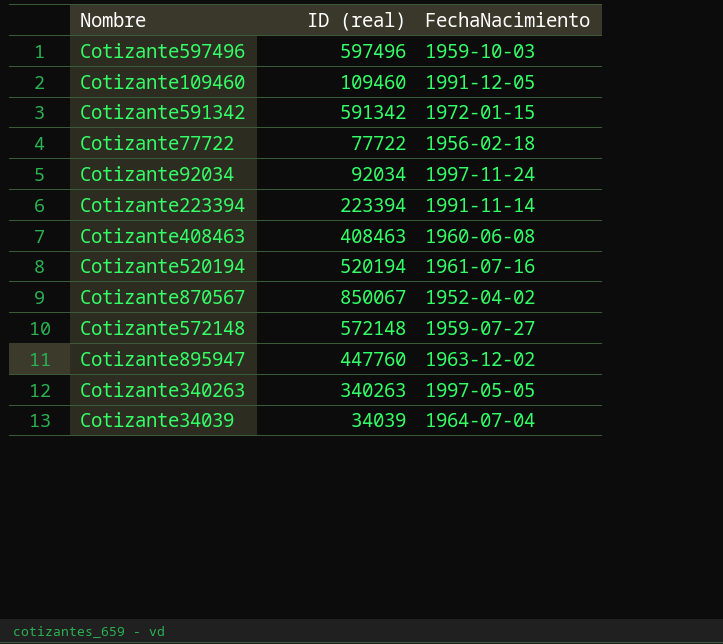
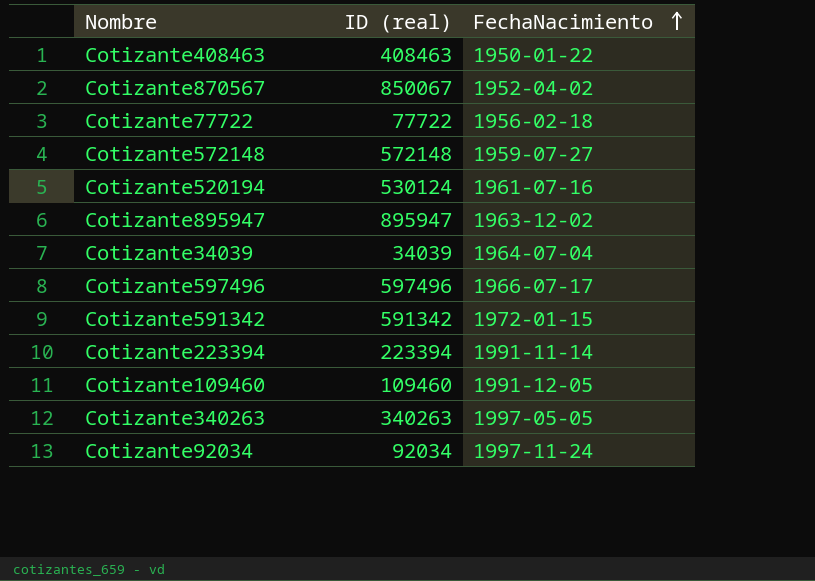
row order: none -> FechaNacimiento ascending
Cotizante408463 | FechaNacimiento: 1960-06-08 -> 1950-01-22
Cotizante520194 | ID (real): 520194 -> 530124
Cotizante895947 | ID (real): 447760 -> 895947
Cotizante597496 | FechaNacimiento: 1959-10-03 -> 1966-07-17

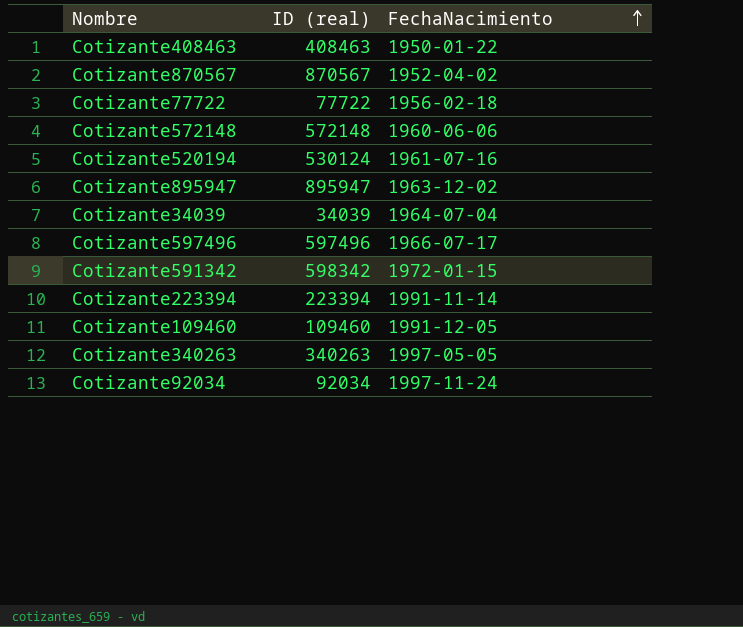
Cotizante870567 | ID (real): 850067 -> 870567
Cotizante572148 | FechaNacimiento: 1959-07-27 -> 1960-06-06
Cotizante591342 | ID (real): 591342 -> 598342

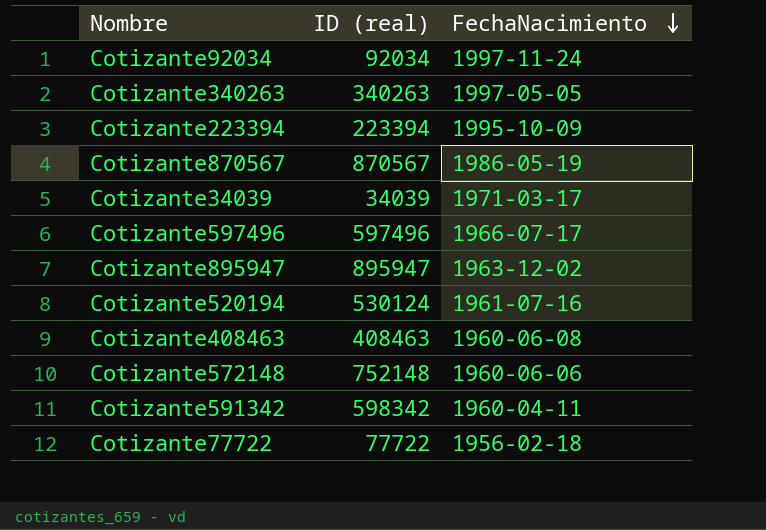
row order: FechaNacimiento ascending -> FechaNacimiento descending
row Cotizante109460: 109460 | 1991-12-05 -> none
Cotizante223394 | FechaNacimiento: 1991-11-14 -> 1995-10-09
Cotizante870567 | FechaNacimiento: 1952-04-02 -> 1986-05-19
Cotizante34039 | FechaNacimiento: 1964-07-04 -> 1971-03-17
Cotizante408463 | FechaNacimiento: 1950-01-22 -> 1960-06-08
Cotizante572148 | ID (real): 572148 -> 752148
Cotizante591342 | FechaNacimiento: 1972-01-15 -> 1960-04-11

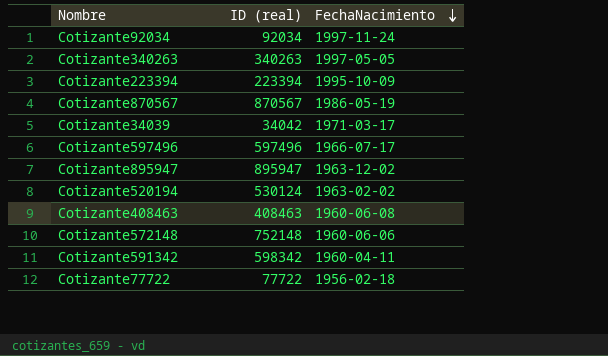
Cotizante34039 | ID (real): 34039 -> 34042
Cotizante520194 | FechaNacimiento: 1961-07-16 -> 1963-02-02

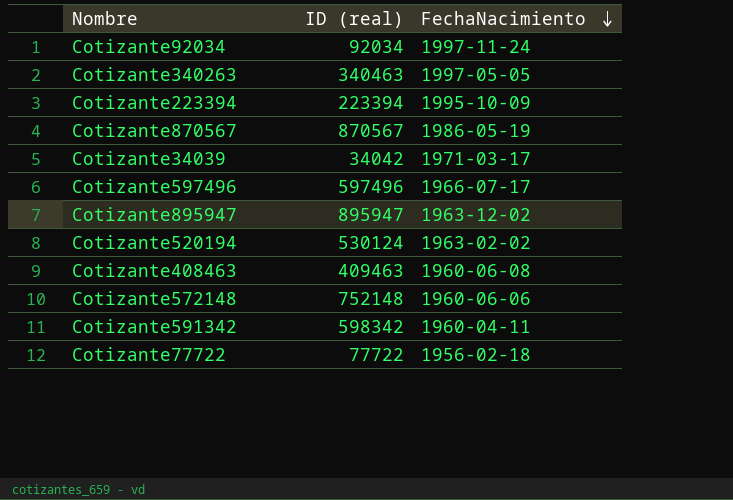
Cotizante340263 | ID (real): 340263 -> 340463
Cotizante408463 | ID (real): 408463 -> 409463

